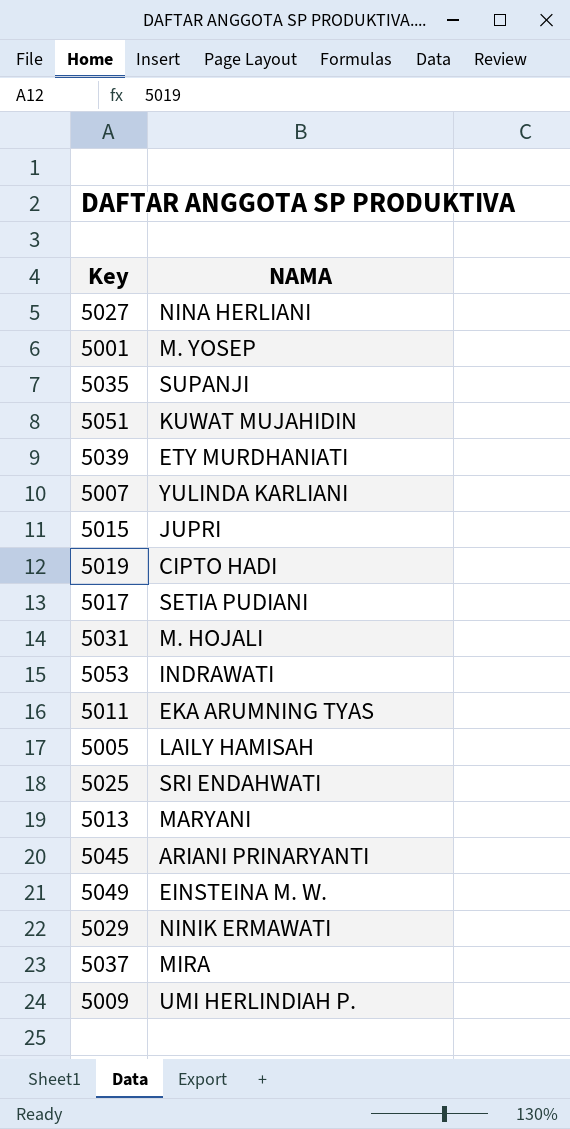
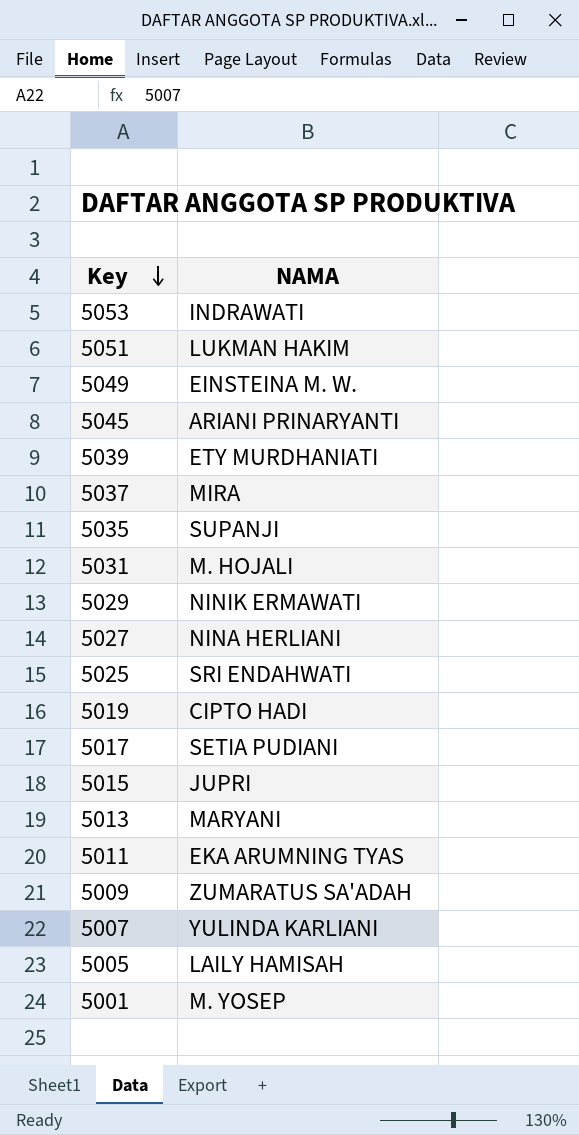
row order: none -> Key descending
5051 | NAMA: KUWAT MUJAHIDIN -> LUKMAN HAKIM
5009 | NAMA: UMI HERLINDIAH P. -> ZUMARATUS SA'ADAH

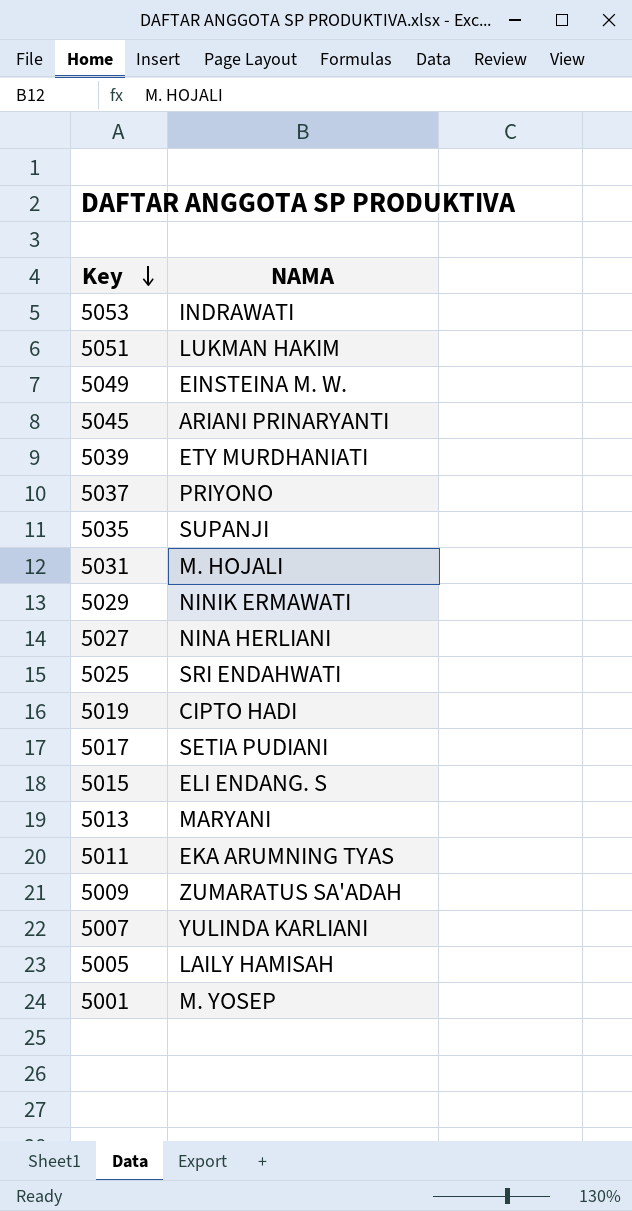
5037 | NAMA: MIRA -> PRIYONO
5015 | NAMA: JUPRI -> ELI ENDANG. S

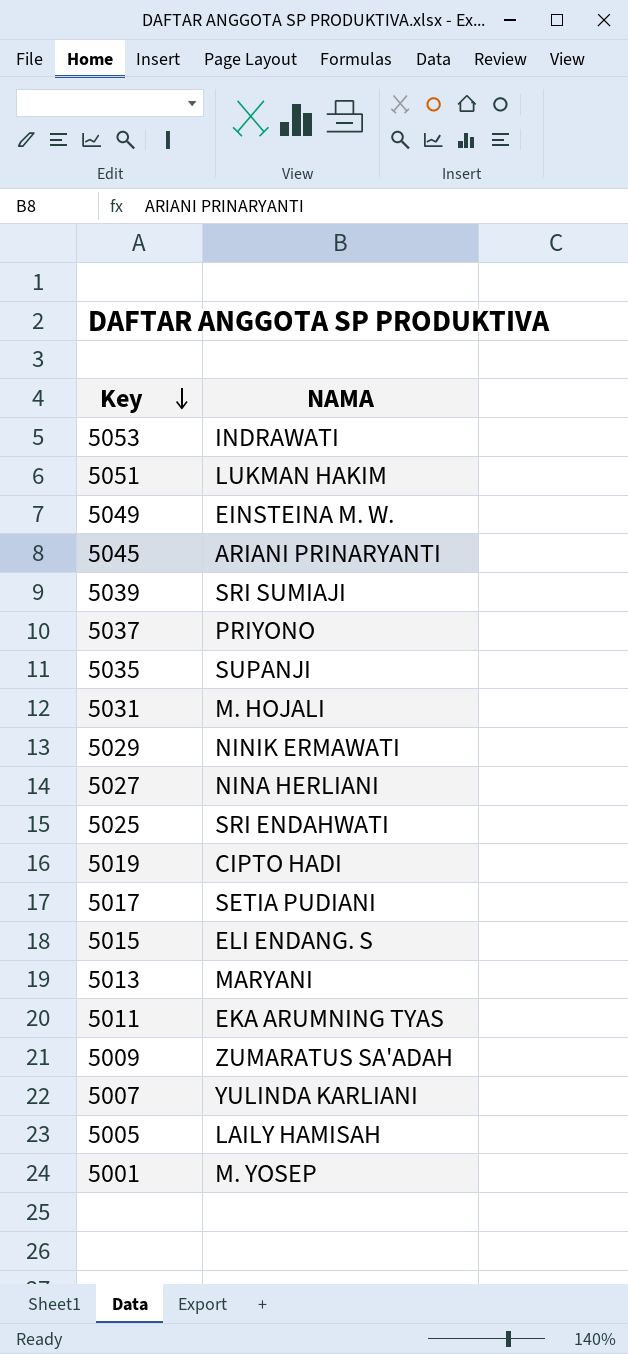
5039 | NAMA: ETY MURDHANIATI -> SRI SUMIAJI

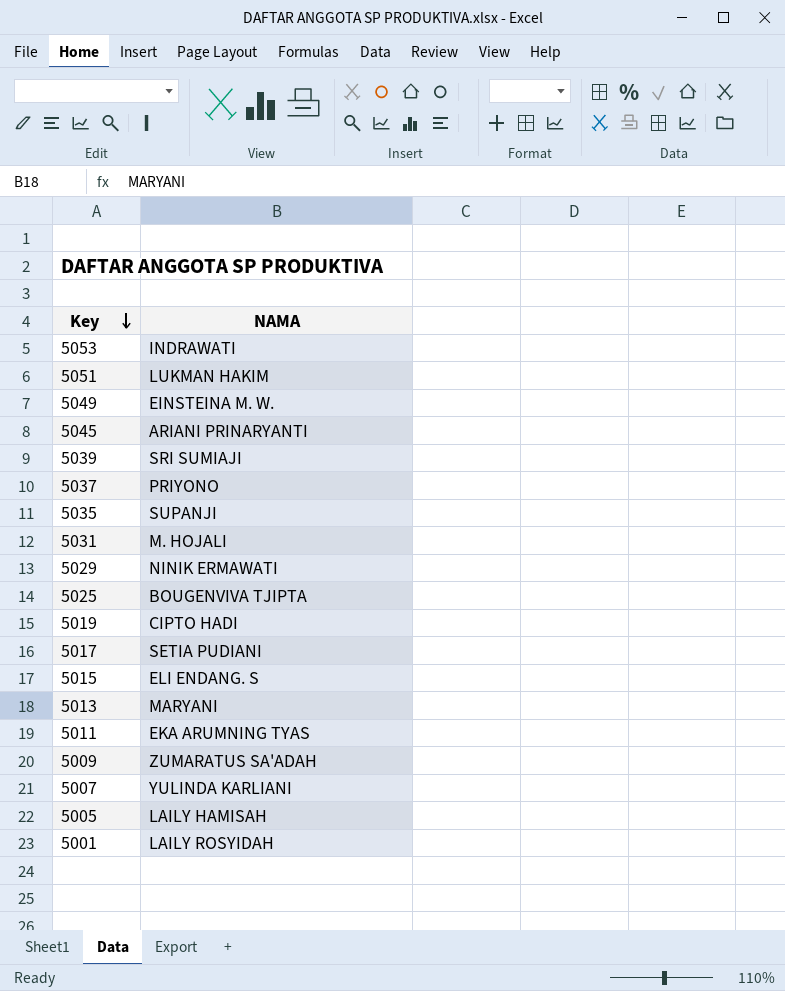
row 5027: NINA HERLIANI -> none
5025 | NAMA: SRI ENDAHWATI -> BOUGENVIVA TJIPTA
5001 | NAMA: M. YOSEP -> LAILY ROSYIDAH

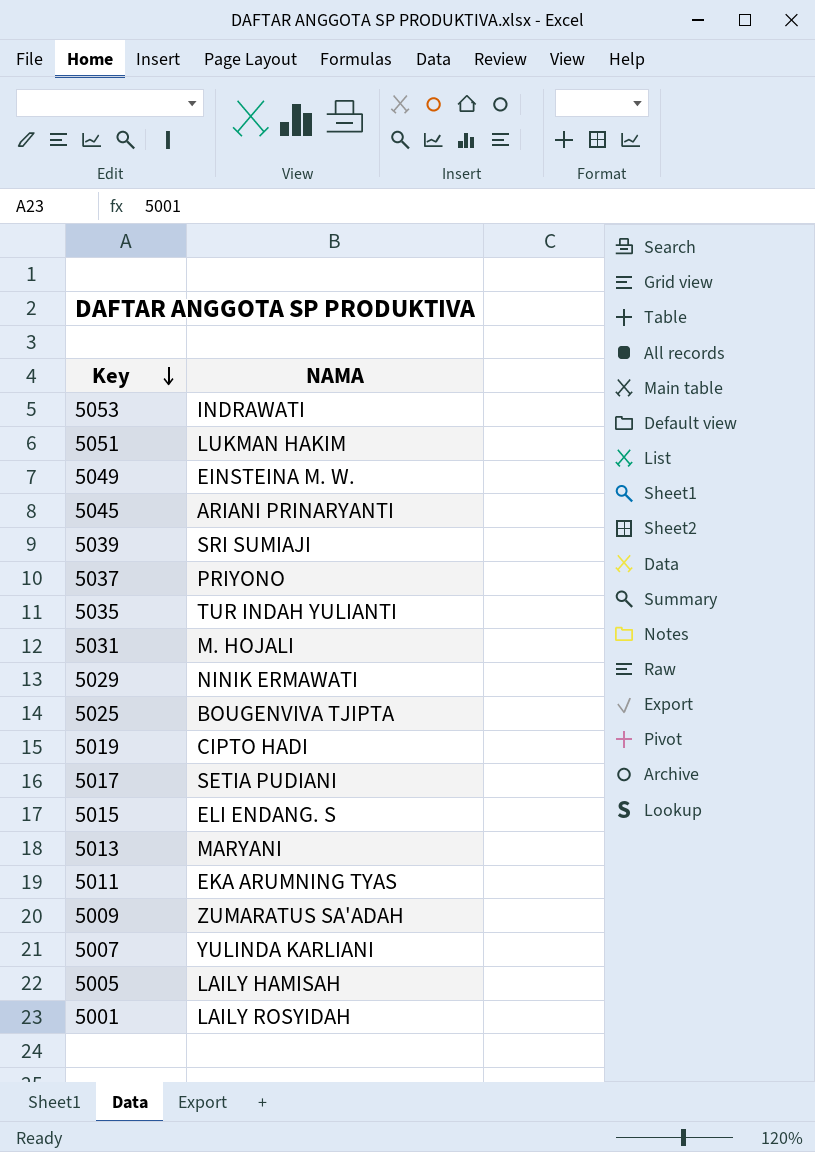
5035 | NAMA: SUPANJI -> TUR INDAH YULIANTI

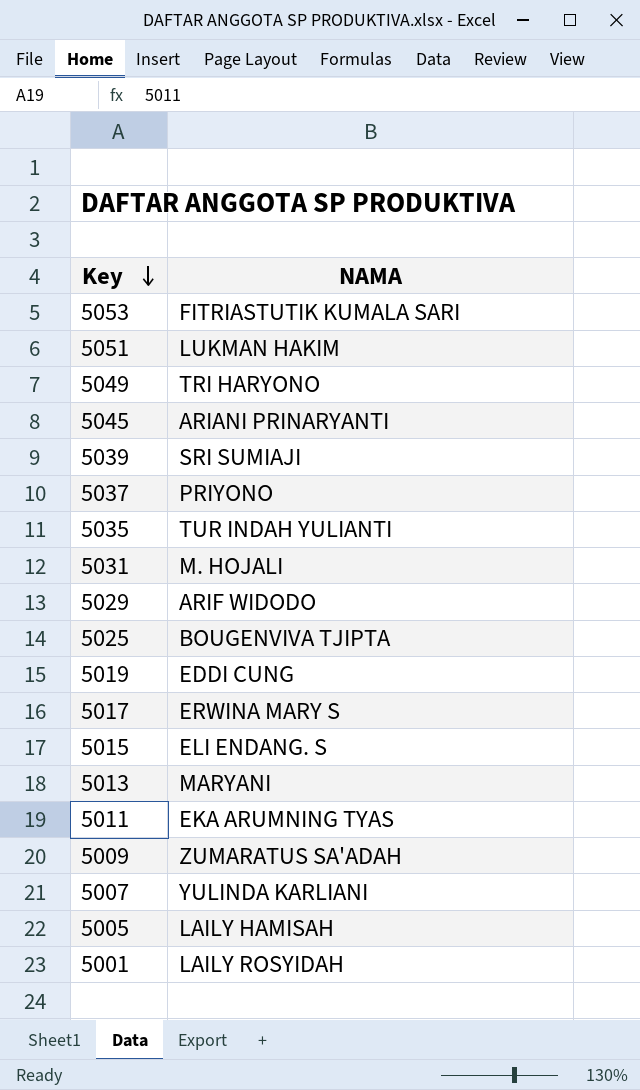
5053 | NAMA: INDRAWATI -> FITRIASTUTIK KUMALA SARI
5049 | NAMA: EINSTEINA M. W. -> TRI HARYONO
5029 | NAMA: NINIK ERMAWATI -> ARIF WIDODO
5019 | NAMA: CIPTO HADI -> EDDI CUNG
5017 | NAMA: SETIA PUDIANI -> ERWINA MARY S

